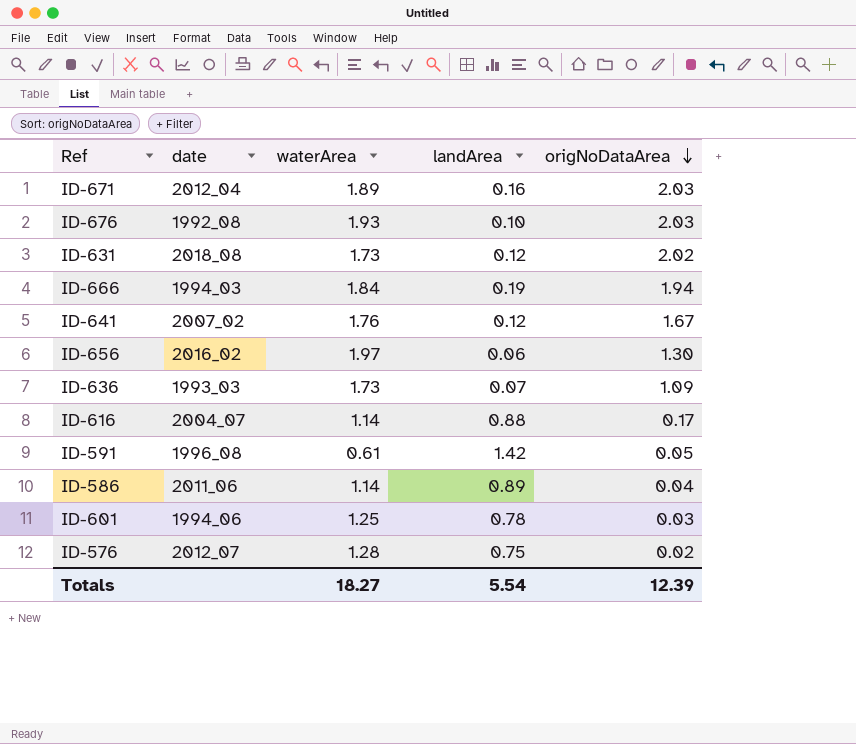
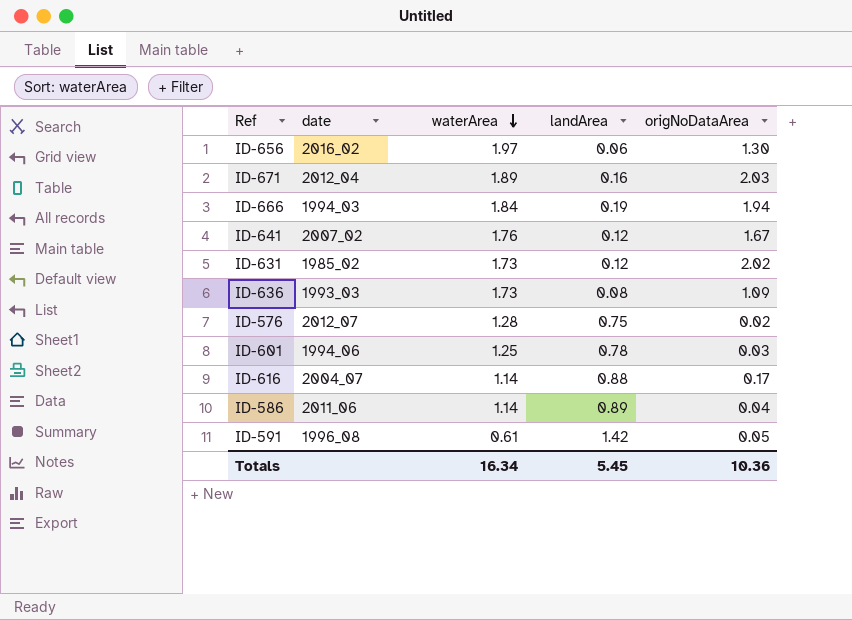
row order: origNoDataArea descending -> waterArea descending
row ID-676: 1992_08 | 1.93 | 0.10 | 2.03 -> none
ID-631 | date: 2018_08 -> 1985_02
ID-636 | landArea: 0.07 -> 0.08
Totals | waterArea: 18.27 -> 16.34
Totals | landArea: 5.54 -> 5.45
Totals | origNoDataArea: 12.39 -> 10.36

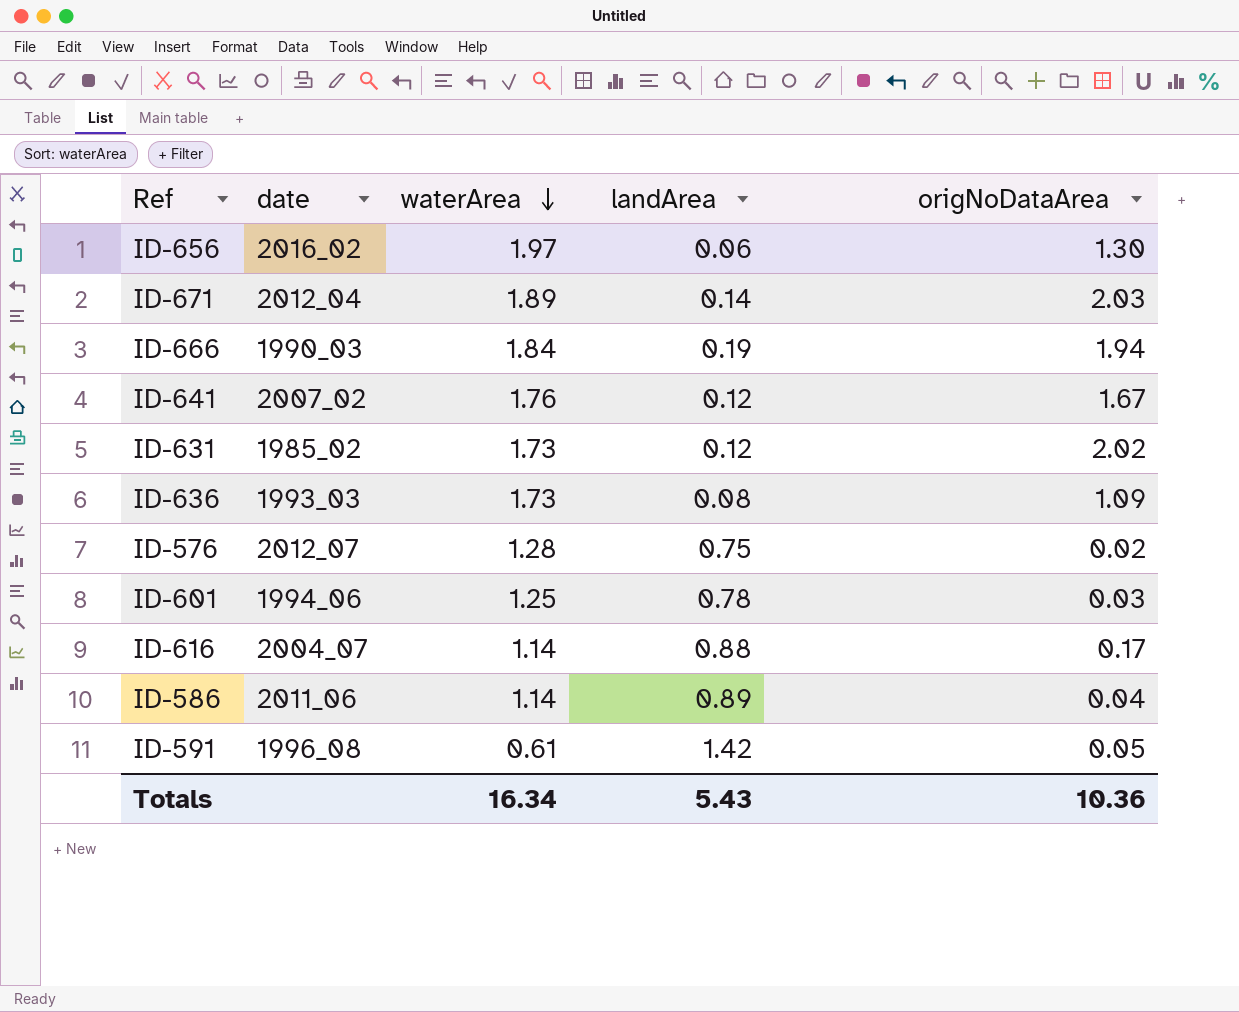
ID-671 | landArea: 0.16 -> 0.14
ID-666 | date: 1994_03 -> 1990_03
Totals | landArea: 5.45 -> 5.43

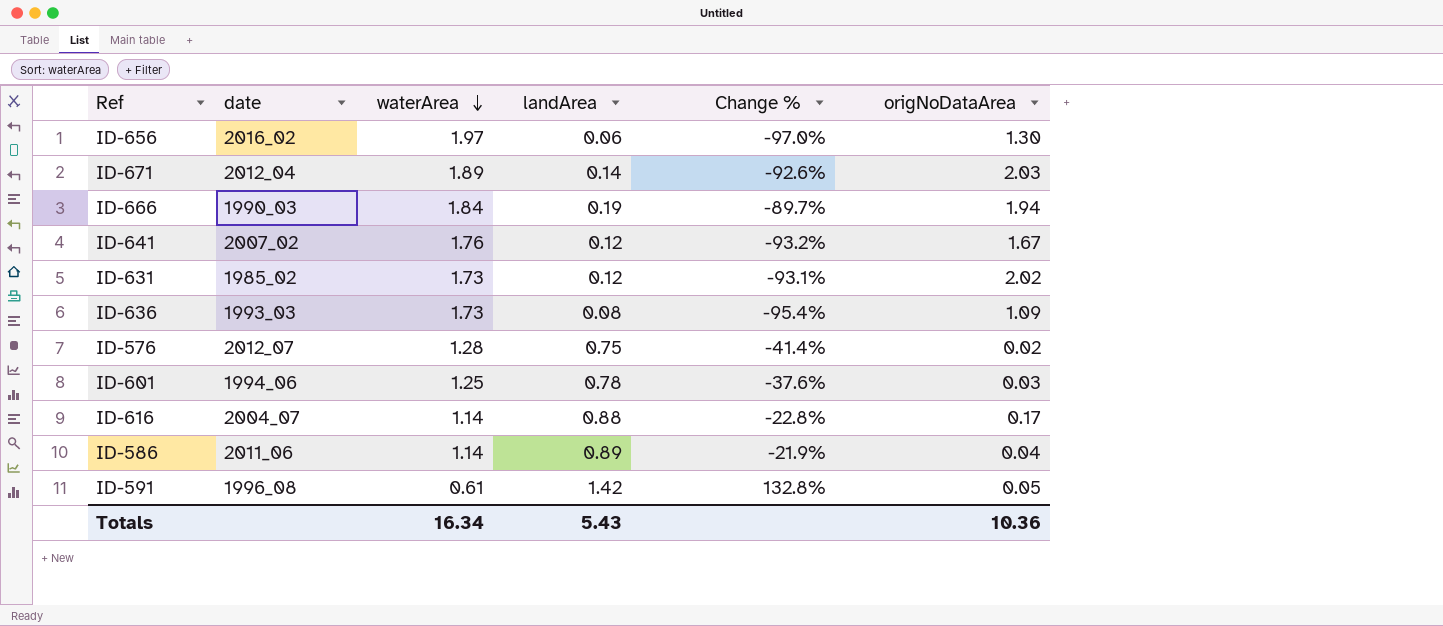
column Change % | formula: none -> ([landArea] - [waterArea]) / [waterArea]

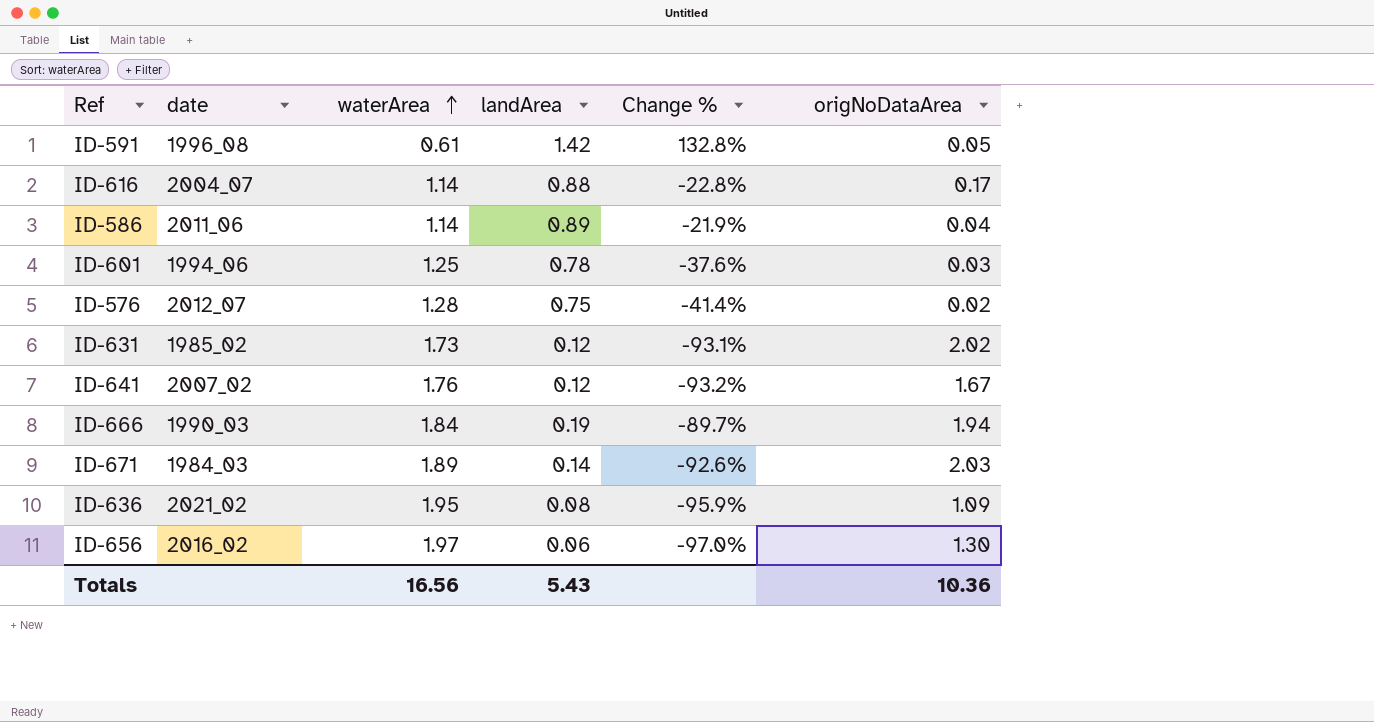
row order: waterArea descending -> waterArea ascending
ID-671 | date: 2012_04 -> 1984_03
ID-636 | date: 1993_03 -> 2021_02
ID-636 | waterArea: 1.73 -> 1.95
ID-636 | Change %: -95.4% -> -95.9%
Totals | waterArea: 16.34 -> 16.56

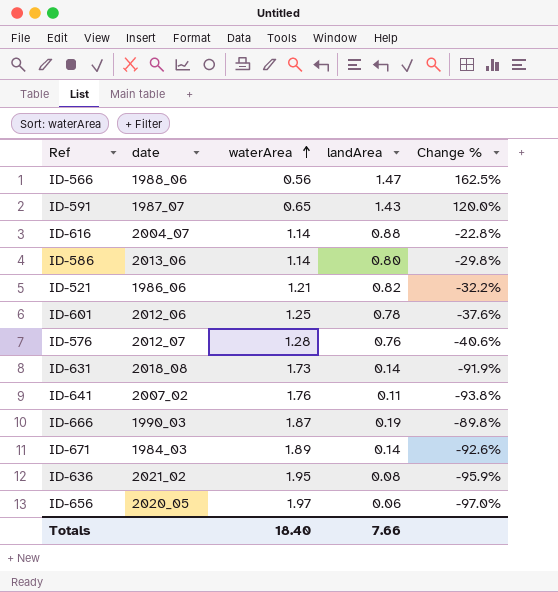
column origNoDataArea | position: 6 -> none
row ID-566: none -> 1988_06 | 0.56 | 1.47 | 162.5%
ID-591 | date: 1996_08 -> 1987_07
ID-591 | waterArea: 0.61 -> 0.65
ID-591 | landArea: 1.42 -> 1.43
ID-591 | Change %: 132.8% -> 120.0%
ID-586 | date: 2011_06 -> 2013_06
ID-586 | landArea: 0.89 -> 0.80
ID-586 | Change %: -21.9% -> -29.8%
row ID-521: none -> 1986_06 | 1.21 | 0.82 | -32.2%
ID-601 | date: 1994_06 -> 2012_06
ID-576 | landArea: 0.75 -> 0.76
ID-576 | Change %: -41.4% -> -40.6%
ID-631 | date: 1985_02 -> 2018_08
ID-631 | landArea: 0.12 -> 0.14
ID-631 | Change %: -93.1% -> -91.9%
ID-641 | landArea: 0.12 -> 0.11
ID-641 | Change %: -93.2% -> -93.8%
ID-666 | waterArea: 1.84 -> 1.87
ID-666 | Change %: -89.7% -> -89.8%
ID-656 | date: 2016_02 -> 2020_05
Totals | waterArea: 16.56 -> 18.40
Totals | landArea: 5.43 -> 7.66

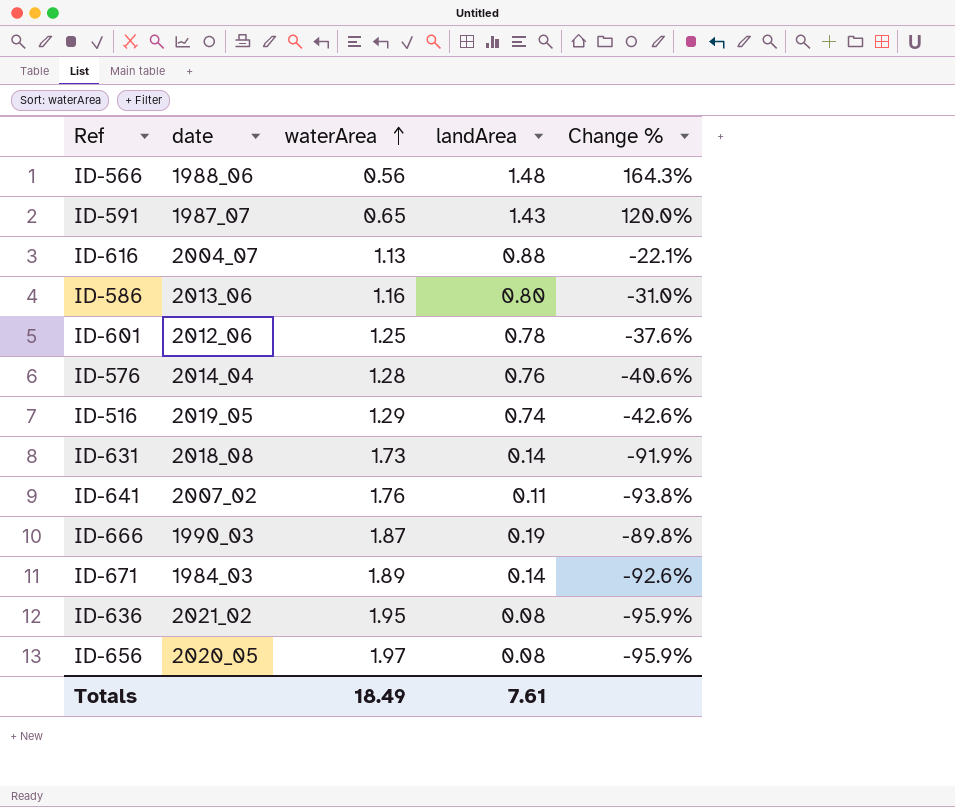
row ID-521: 1986_06 | 1.21 | 0.82 | -32.2% -> none
ID-566 | landArea: 1.47 -> 1.48
ID-566 | Change %: 162.5% -> 164.3%
ID-616 | waterArea: 1.14 -> 1.13
ID-616 | Change %: -22.8% -> -22.1%
ID-586 | waterArea: 1.14 -> 1.16
ID-586 | Change %: -29.8% -> -31.0%
ID-576 | date: 2012_07 -> 2014_04
row ID-516: none -> 2019_05 | 1.29 | 0.74 | -42.6%
ID-656 | landArea: 0.06 -> 0.08
ID-656 | Change %: -97.0% -> -95.9%
Totals | waterArea: 18.40 -> 18.49
Totals | landArea: 7.66 -> 7.61

